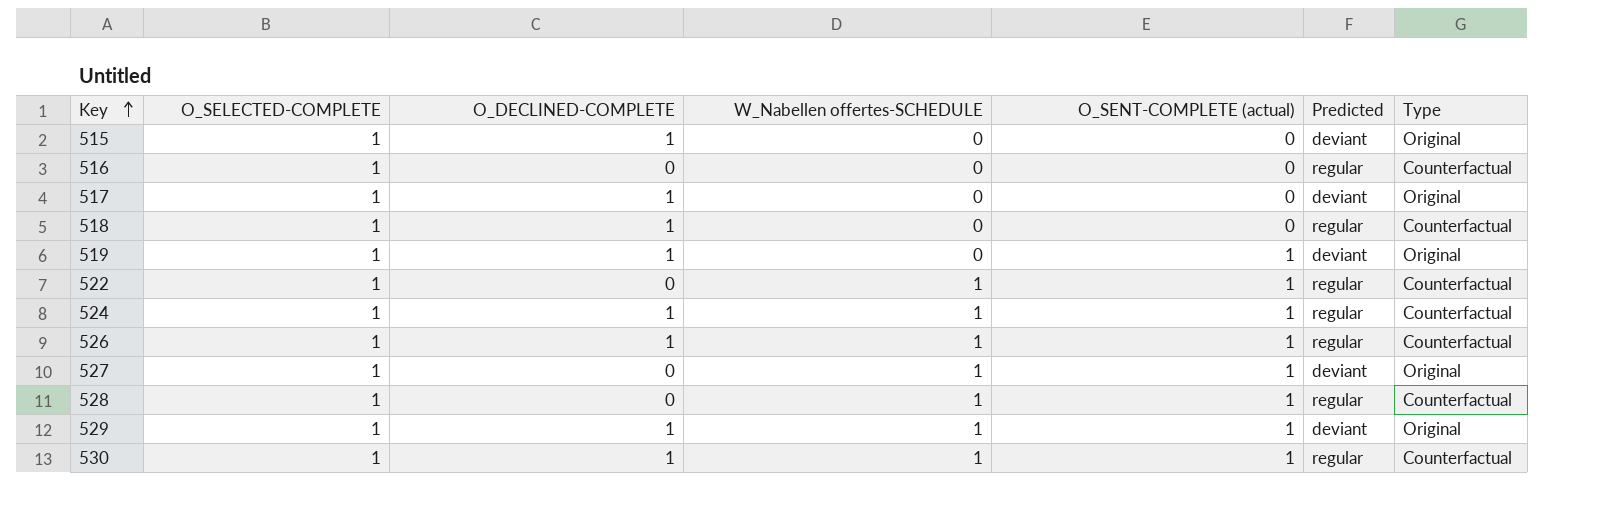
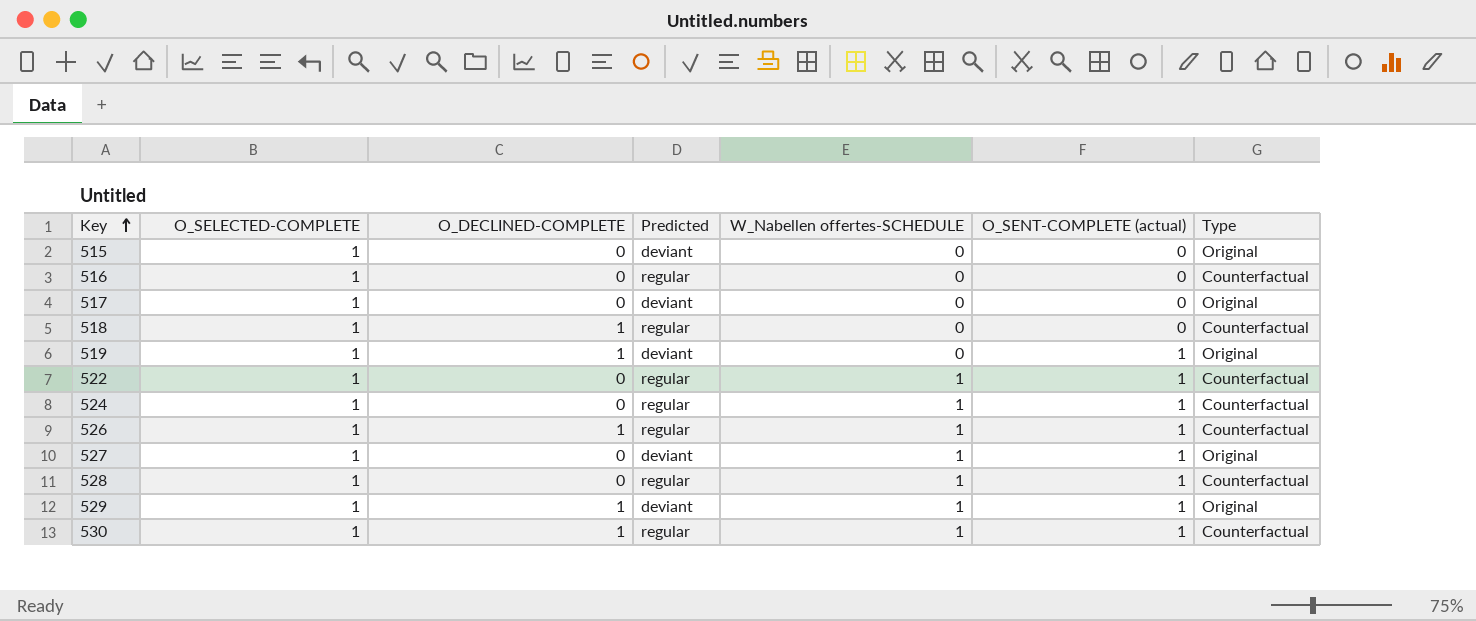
column Predicted | position: 6 -> 4
515 | O_DECLINED-COMPLETE: 1 -> 0
517 | O_DECLINED-COMPLETE: 1 -> 0
524 | O_DECLINED-COMPLETE: 1 -> 0

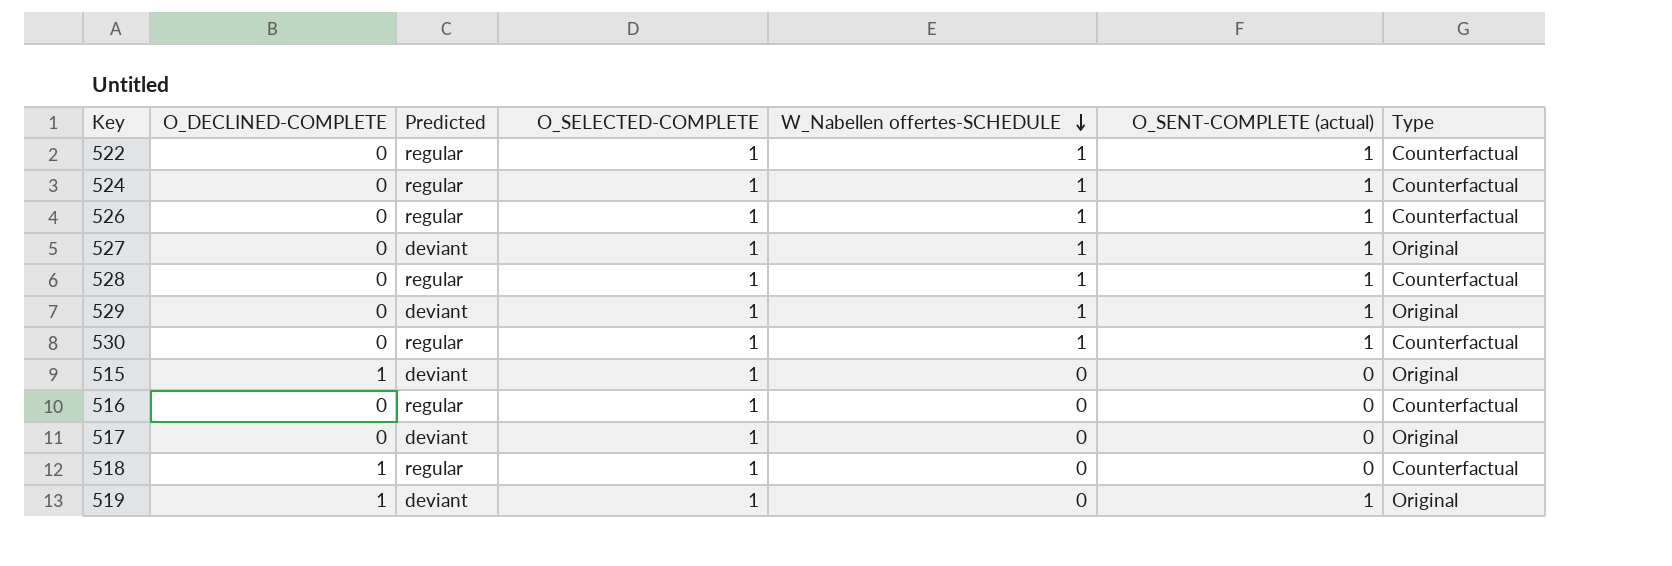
row order: Key ascending -> W_Nabellen offertes-SCHEDULE descending
column O_SELECTED-COMPLETE | position: 2 -> 4
526 | O_DECLINED-COMPLETE: 1 -> 0
529 | O_DECLINED-COMPLETE: 1 -> 0
530 | O_DECLINED-COMPLETE: 1 -> 0
515 | O_DECLINED-COMPLETE: 0 -> 1

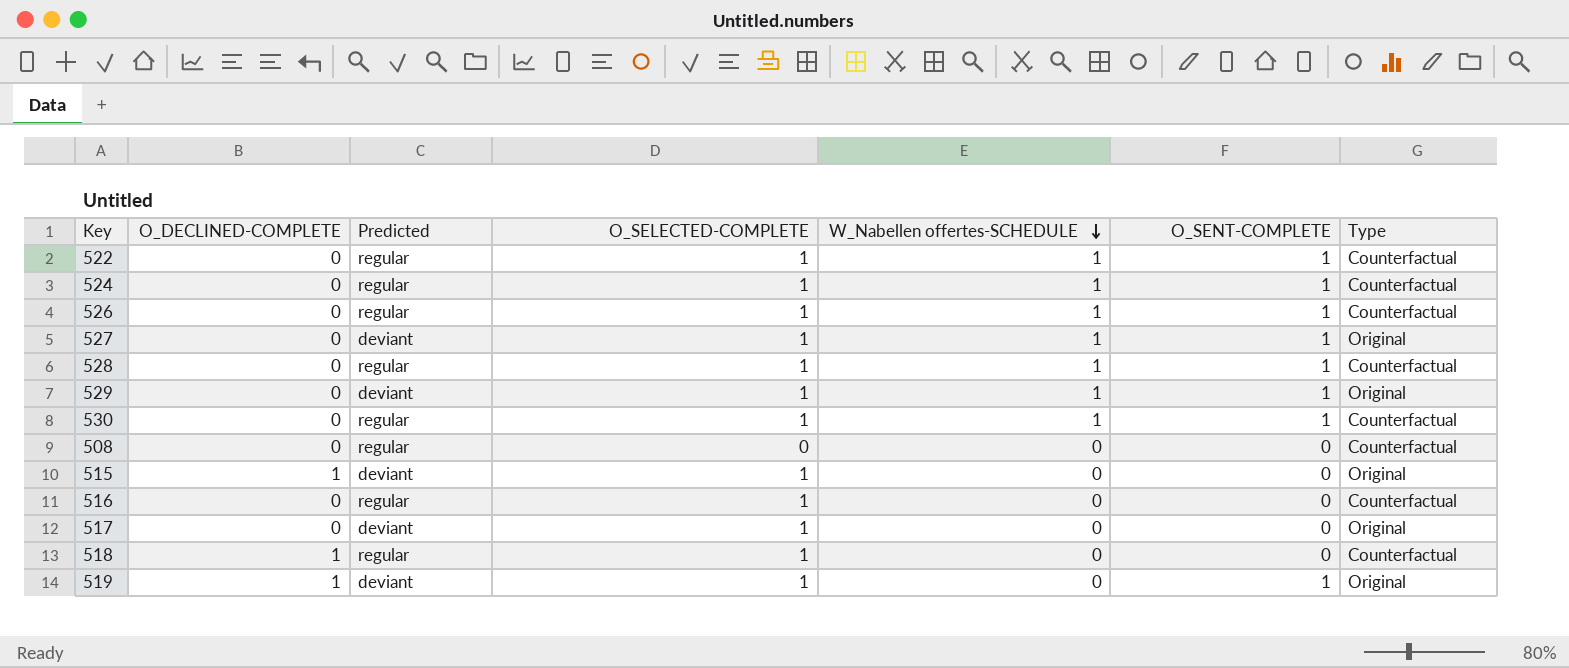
column name: O_SENT-COMPLETE (actual) -> O_SENT-COMPLETE
row 508: none -> 0 | regular | 0 | 0 | 0 | Counterfactual

